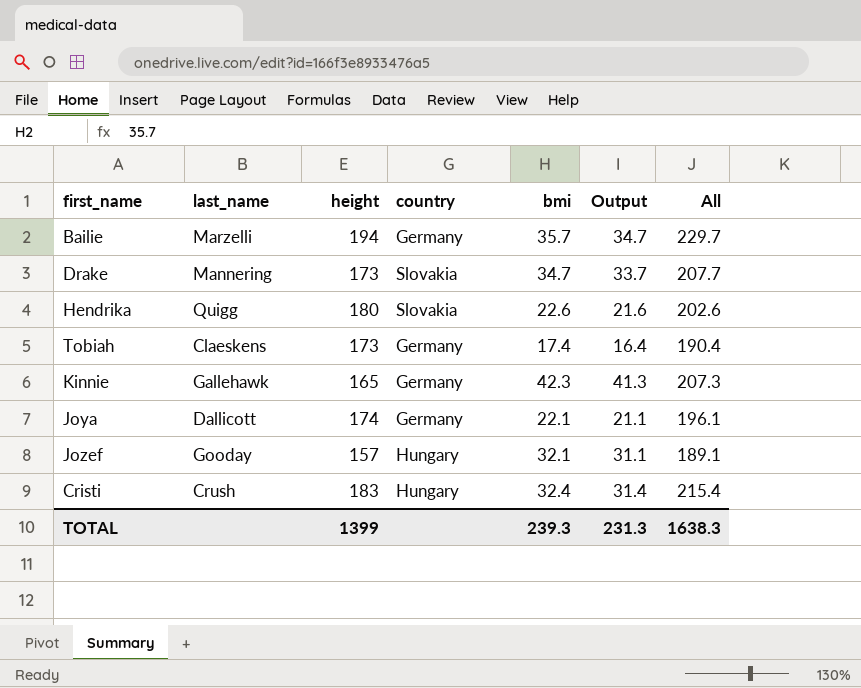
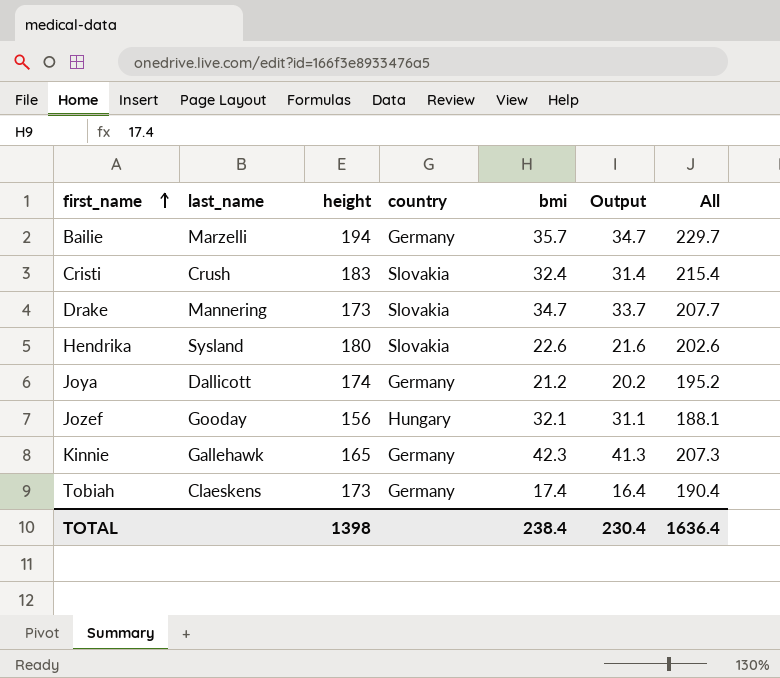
row order: none -> first_name ascending
Cristi | country: Hungary -> Slovakia
Hendrika | last_name: Quigg -> Sysland
Joya | bmi: 22.1 -> 21.2
Joya | Output: 21.1 -> 20.2
Joya | All: 196.1 -> 195.2
Jozef | height: 157 -> 156
Jozef | All: 189.1 -> 188.1
TOTAL | height: 1399 -> 1398
TOTAL | bmi: 239.3 -> 238.4
TOTAL | Output: 231.3 -> 230.4
TOTAL | All: 1638.3 -> 1636.4

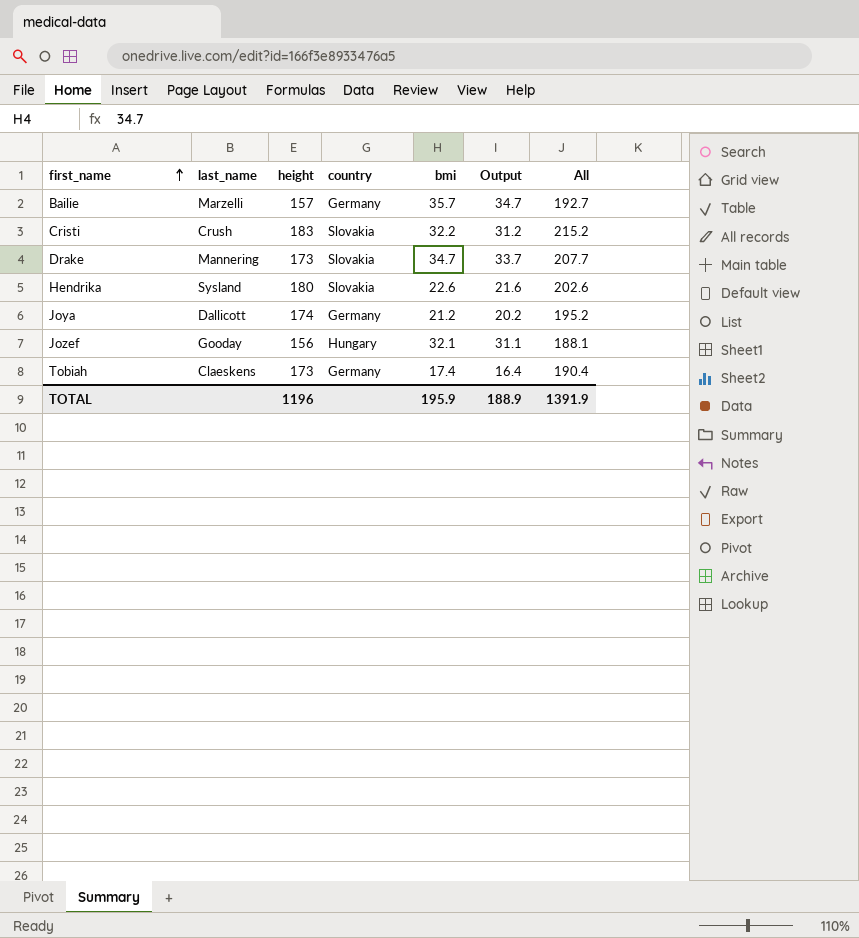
row Kinnie: Gallehawk | 165 | Germany | 42.3 | 41.3 | 207.3 -> none
Bailie | height: 194 -> 157
Bailie | All: 229.7 -> 192.7
Cristi | bmi: 32.4 -> 32.2
Cristi | Output: 31.4 -> 31.2
Cristi | All: 215.4 -> 215.2
TOTAL | height: 1398 -> 1196
TOTAL | bmi: 238.4 -> 195.9
TOTAL | Output: 230.4 -> 188.9
TOTAL | All: 1636.4 -> 1391.9

